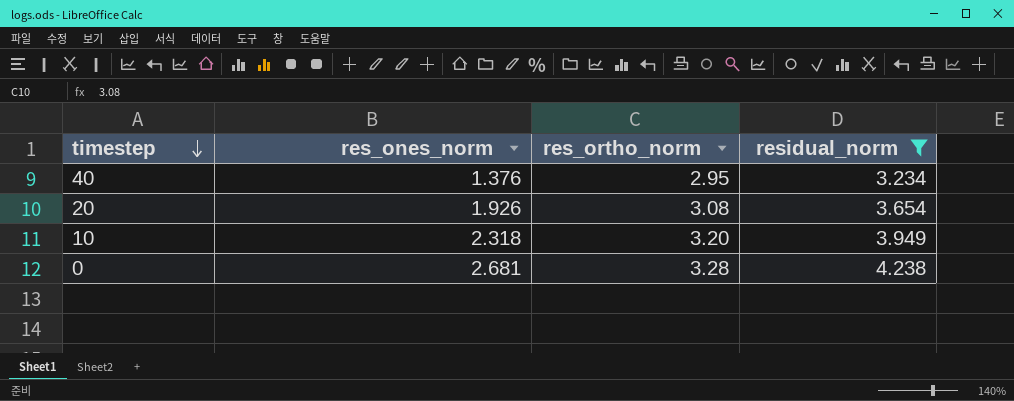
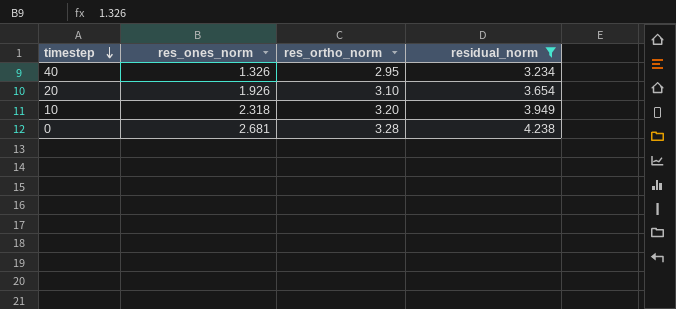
40 | res_ones_norm: 1.376 -> 1.326
20 | res_ortho_norm: 3.08 -> 3.10

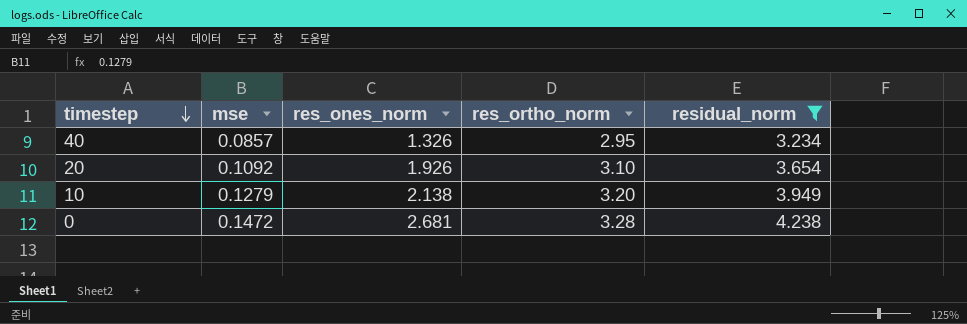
column mse | position: none -> 2
10 | res_ones_norm: 2.318 -> 2.138

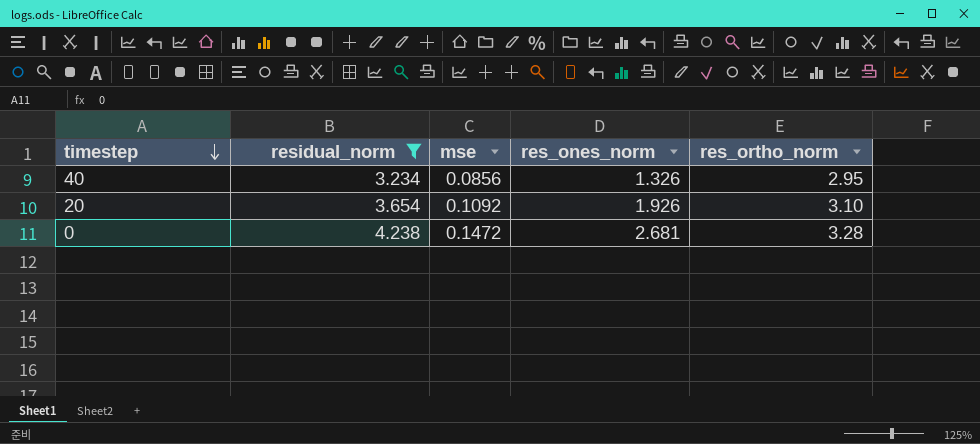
column residual_norm | position: 5 -> 2
row 10: 0.1279 | 2.138 | 3.20 | 3.949 -> none
40 | mse: 0.0857 -> 0.0856

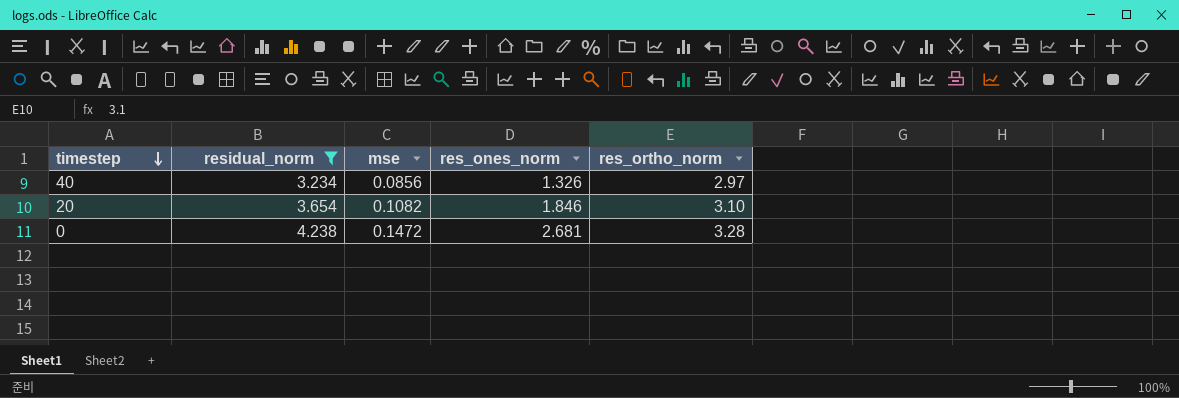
40 | res_ortho_norm: 2.95 -> 2.97
20 | mse: 0.1092 -> 0.1082
20 | res_ones_norm: 1.926 -> 1.846

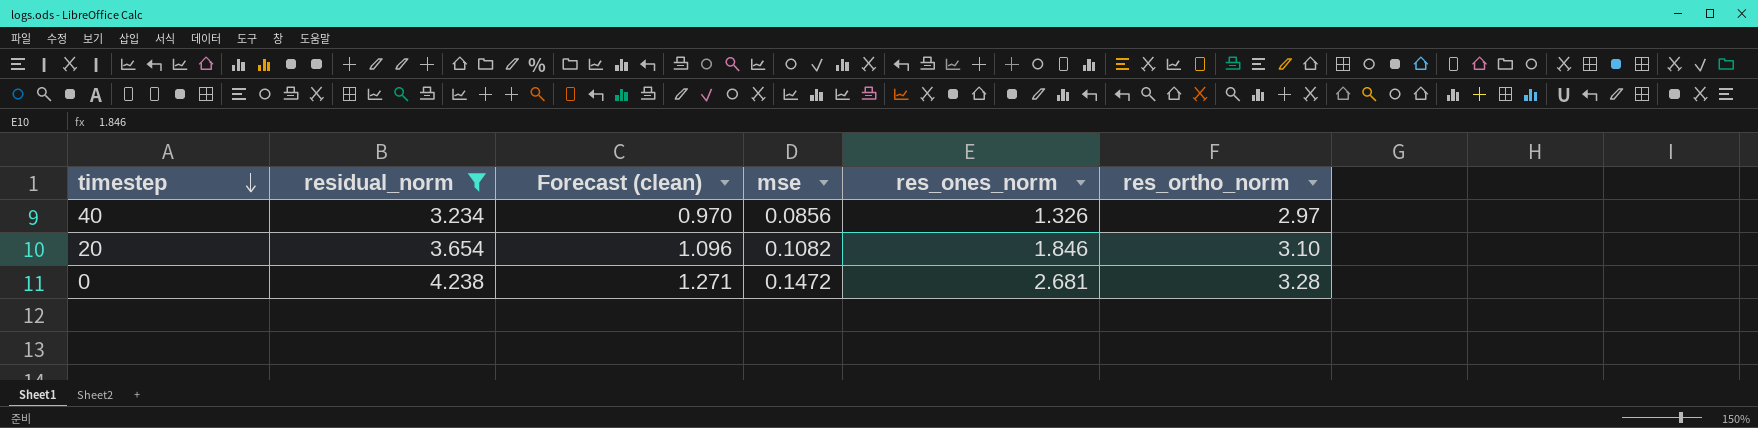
column Forecast (clean) | formula: none -> [residual_norm] * 0.3

